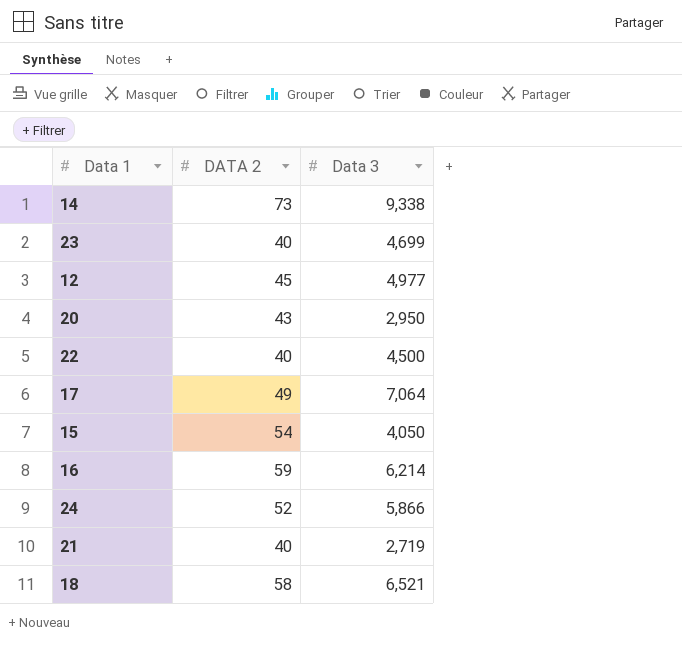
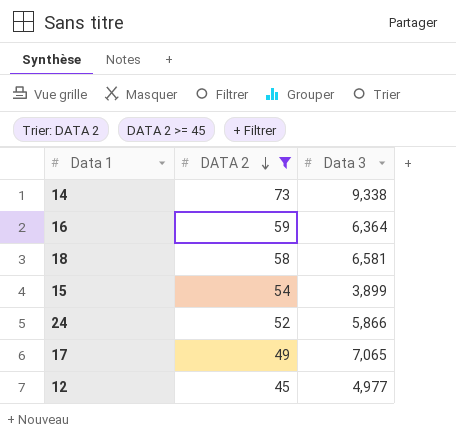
filter: none -> DATA 2 >= 45
row order: none -> DATA 2 descending
16 | Data 3: 6,214 -> 6,364
18 | Data 3: 6,521 -> 6,581
15 | Data 3: 4,050 -> 3,899
17 | Data 3: 7,064 -> 7,065

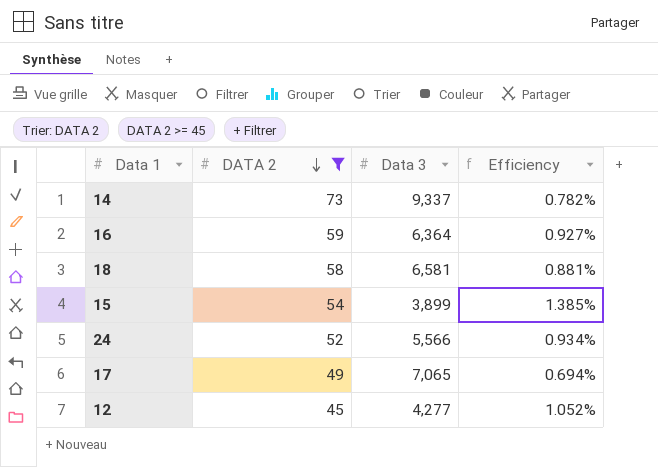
column Efficiency | formula: none -> [DATA 2] / [Data 3]
14 | Data 3: 9,338 -> 9,337
24 | Data 3: 5,866 -> 5,566
12 | Data 3: 4,977 -> 4,277

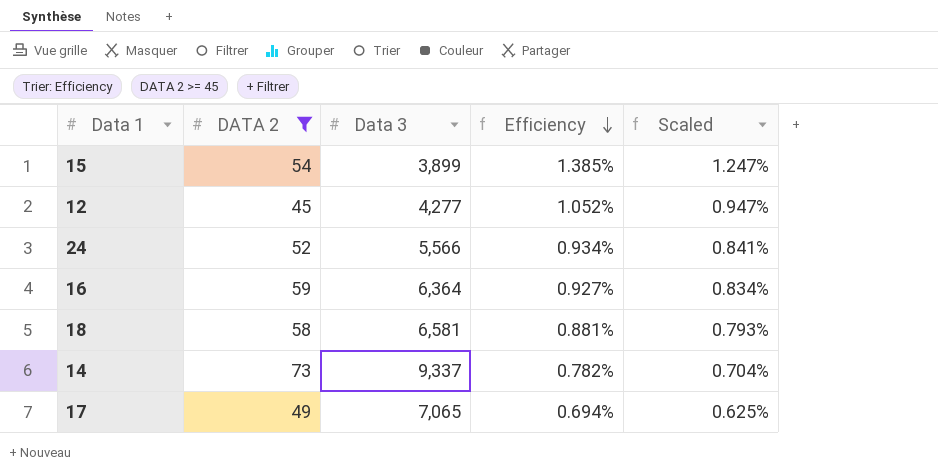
row order: DATA 2 descending -> Efficiency descending
column Scaled | formula: none -> [Efficiency] * 0.9

